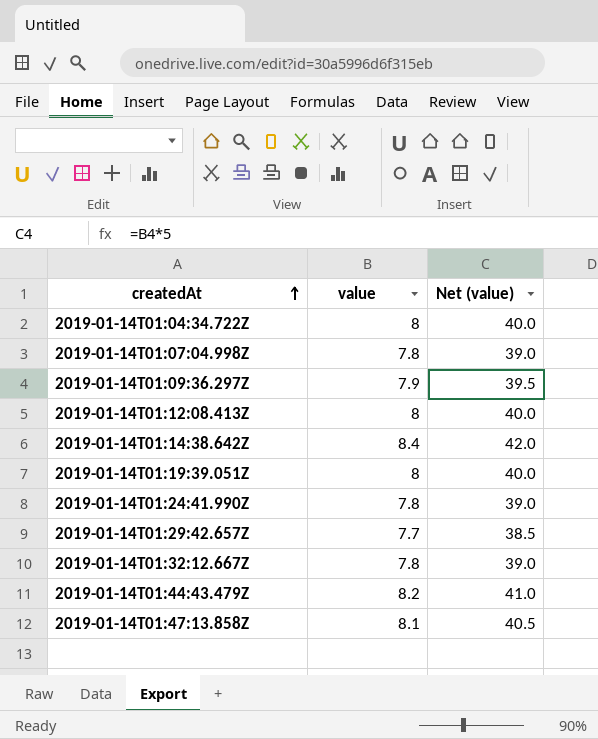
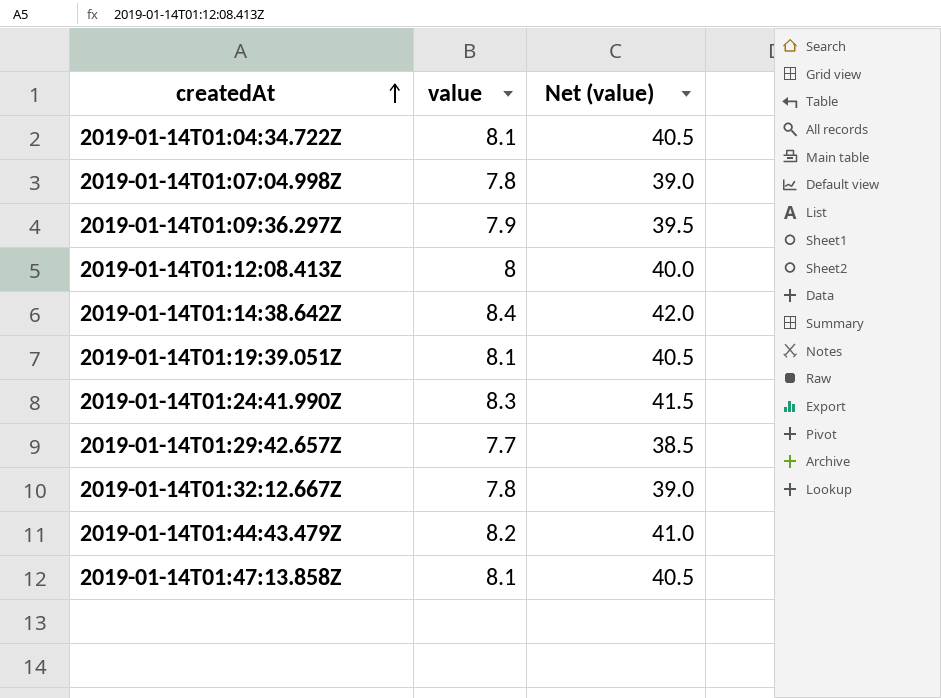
2019-01-14T01:04:34.722Z | value: 8 -> 8.1
2019-01-14T01:04:34.722Z | Net (value): 40.0 -> 40.5
2019-01-14T01:19:39.051Z | value: 8 -> 8.1
2019-01-14T01:19:39.051Z | Net (value): 40.0 -> 40.5
2019-01-14T01:24:41.990Z | value: 7.8 -> 8.3
2019-01-14T01:24:41.990Z | Net (value): 39.0 -> 41.5

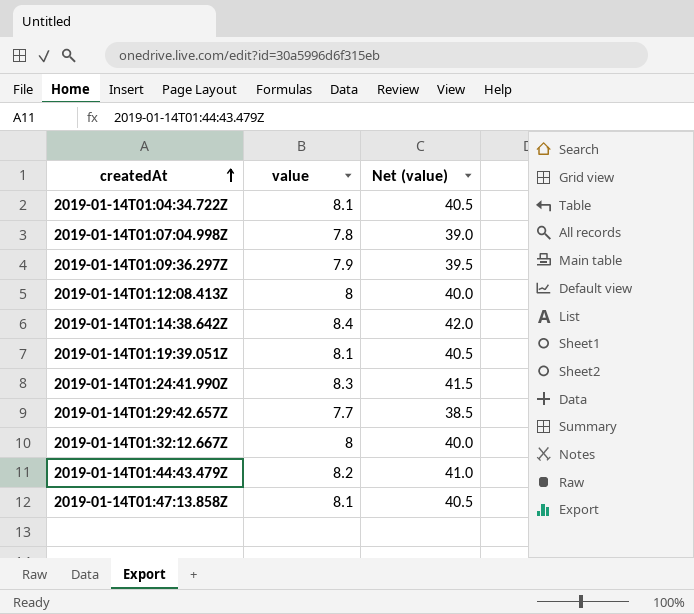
2019-01-14T01:32:12.667Z | value: 7.8 -> 8
2019-01-14T01:32:12.667Z | Net (value): 39.0 -> 40.0

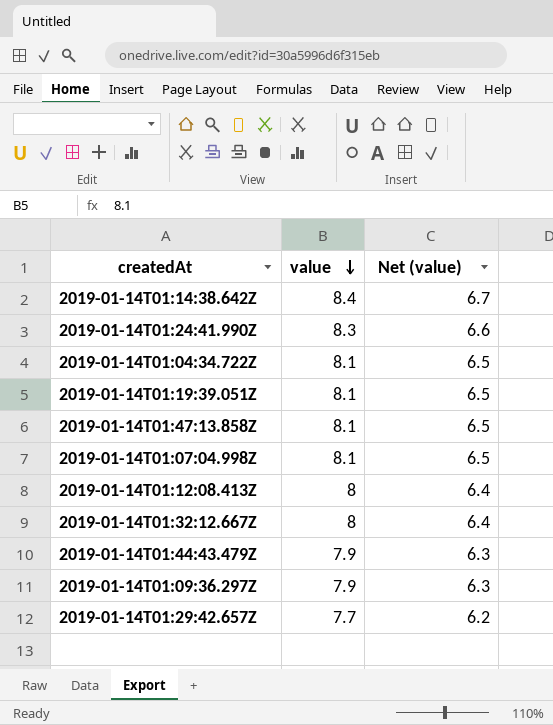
row order: createdAt ascending -> value descending
column Net (value) | formula: [value] * 5 -> [value] * 0.8
2019-01-14T01:07:04.998Z | value: 7.8 -> 8.1
2019-01-14T01:44:43.479Z | value: 8.2 -> 7.9

